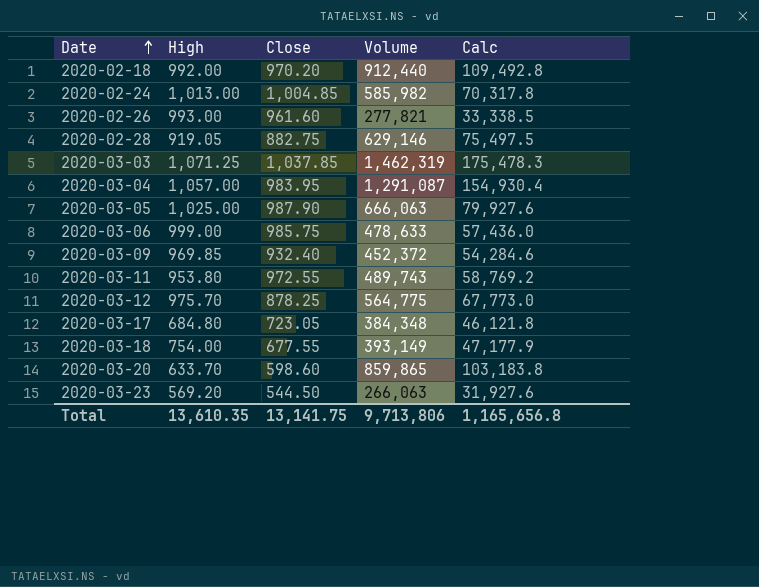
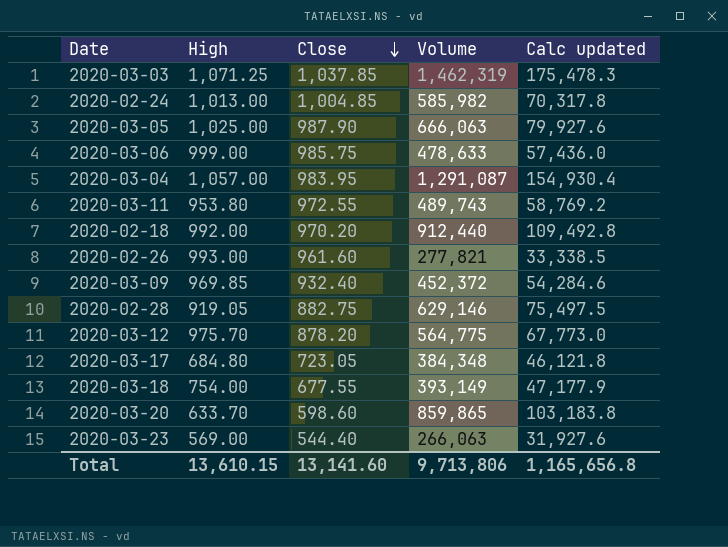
row order: Date ascending -> Close descending
column name: Calc -> Calc updated
2020-03-12 | Close: 878.25 -> 878.20
2020-03-23 | High: 569.20 -> 569.00
2020-03-23 | Close: 544.50 -> 544.40
Total | High: 13,610.35 -> 13,610.15
Total | Close: 13,141.75 -> 13,141.60

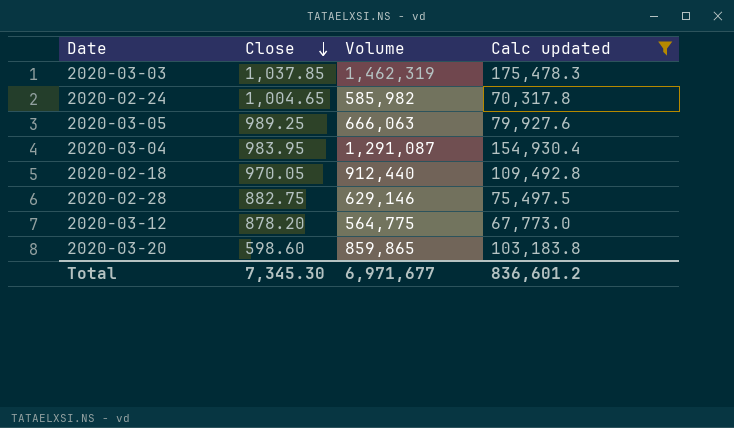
filter: none -> Calc updated >= 67,773.0
column High | position: 2 -> none
2020-02-24 | Close: 1,004.85 -> 1,004.65
2020-03-05 | Close: 987.90 -> 989.25
2020-02-18 | Close: 970.20 -> 970.05
Total | Close: 13,141.60 -> 7,345.30
Total | Volume: 9,713,806 -> 6,971,677
Total | Calc updated: 1,165,656.8 -> 836,601.2

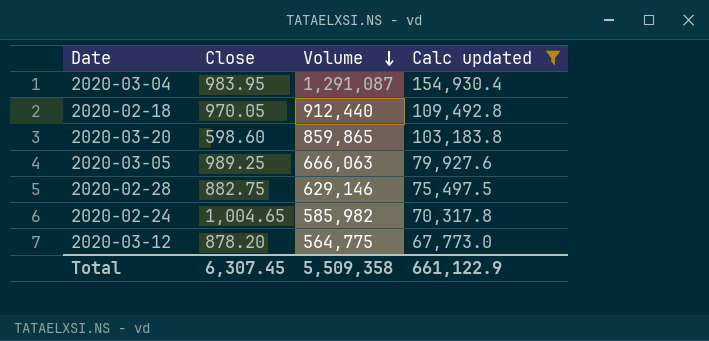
row order: Close descending -> Volume descending
row 2020-03-03: 1,037.85 | 1,462,319 | 175,478.3 -> none
Total | Close: 7,345.30 -> 6,307.45
Total | Volume: 6,971,677 -> 5,509,358
Total | Calc updated: 836,601.2 -> 661,122.9

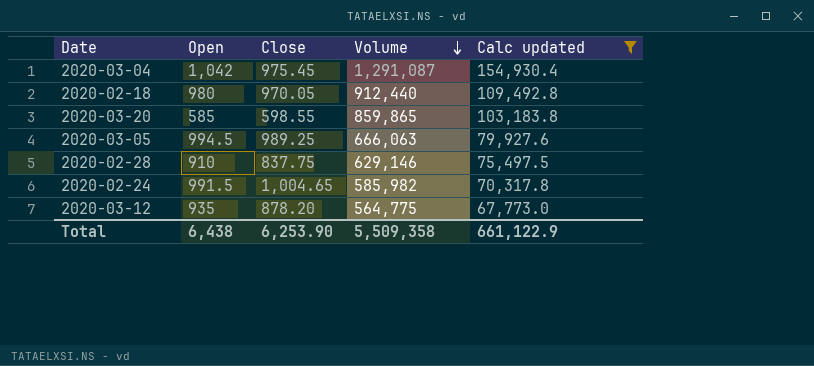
column Open | position: none -> 2
2020-03-04 | Close: 983.95 -> 975.45
2020-03-20 | Close: 598.60 -> 598.55
2020-02-28 | Close: 882.75 -> 837.75
Total | Close: 6,307.45 -> 6,253.90

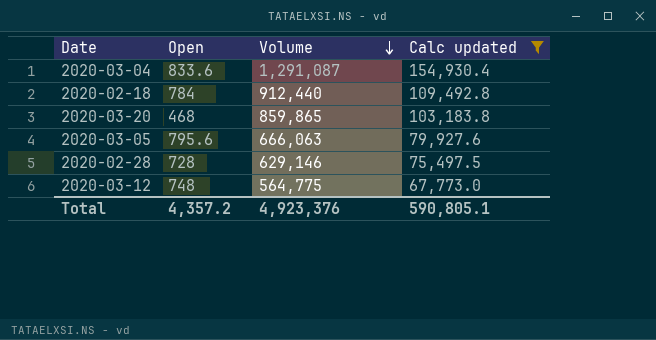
column Close | position: 3 -> none
row 2020-02-24: 991.5 | 1,004.65 | 585,982 | 70,317.8 -> none
2020-03-04 | Open: 1,042 -> 833.6
2020-02-18 | Open: 980 -> 784
2020-03-20 | Open: 585 -> 468
2020-03-05 | Open: 994.5 -> 795.6
2020-02-28 | Open: 910 -> 728
2020-03-12 | Open: 935 -> 748
Total | Open: 6,438 -> 4,357.2
Total | Volume: 5,509,358 -> 4,923,376
Total | Calc updated: 661,122.9 -> 590,805.1

